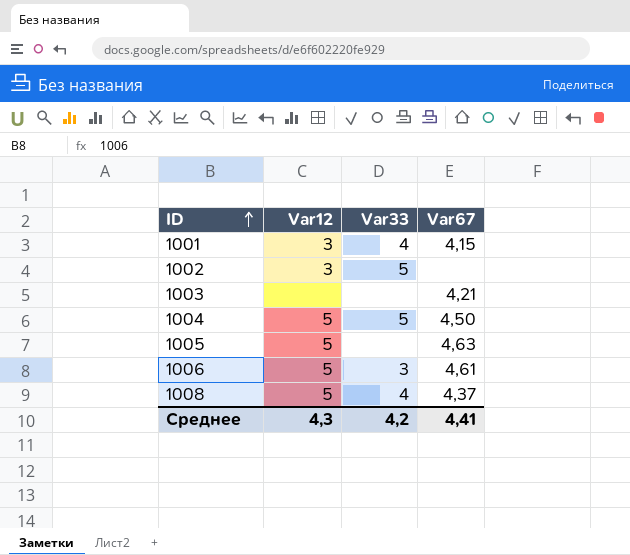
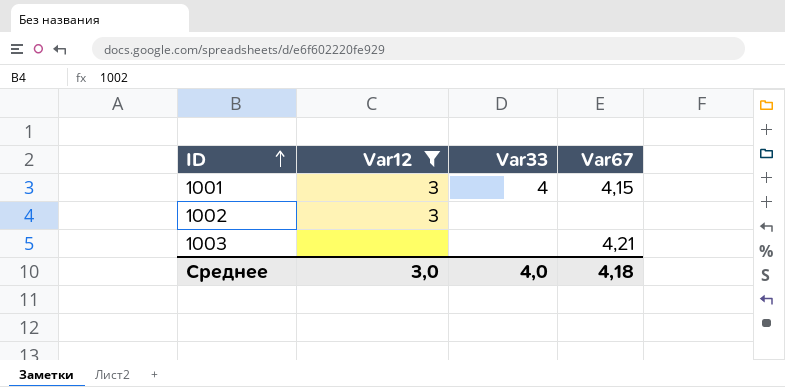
filter: none -> Var12 != 5
1002 | Var33: 5 -> none
Среднее | Var12: 4,3 -> 3,0
Среднее | Var33: 4,2 -> 4,0
Среднее | Var67: 4,41 -> 4,18

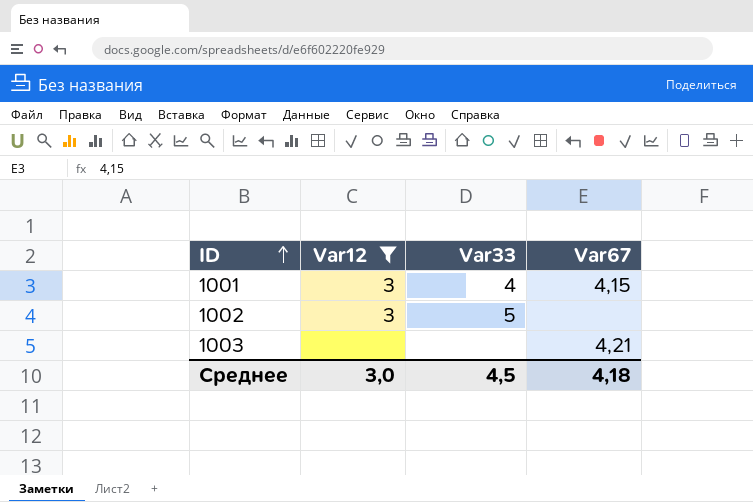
1002 | Var33: none -> 5
Среднее | Var33: 4,0 -> 4,5

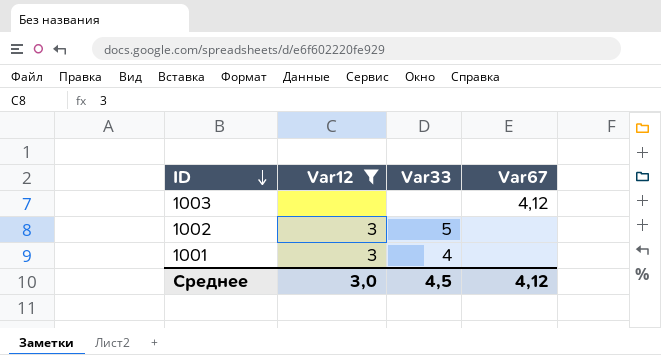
row order: ID ascending -> ID descending
1003 | Var67: 4,21 -> 4,12
1001 | Var67: 4,15 -> none
Среднее | Var67: 4,18 -> 4,12

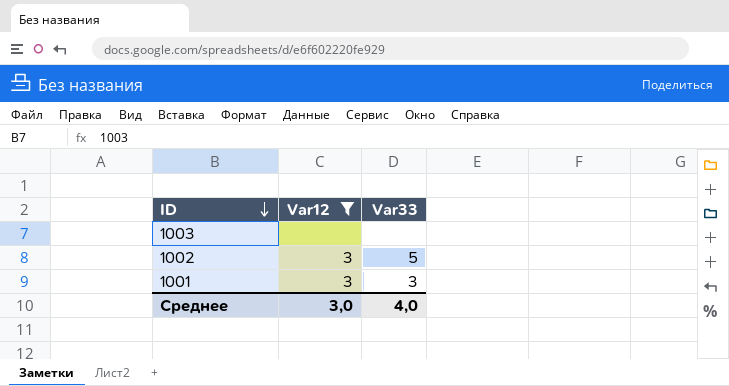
column Var67 | position: 4 -> none
1001 | Var33: 4 -> 3
Среднее | Var33: 4,5 -> 4,0

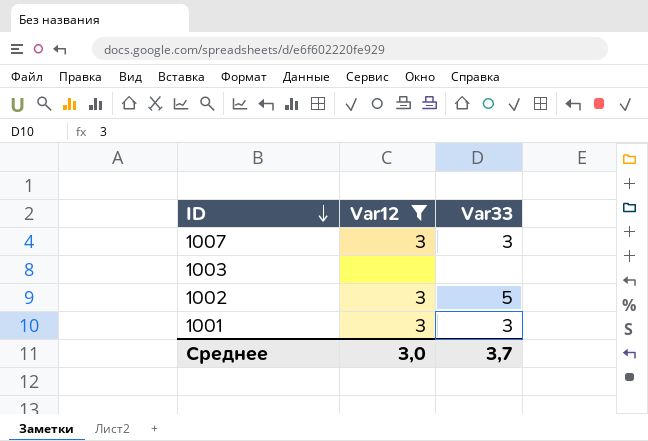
row 1007: none -> 3 | 3
Среднее | Var33: 4,0 -> 3,7

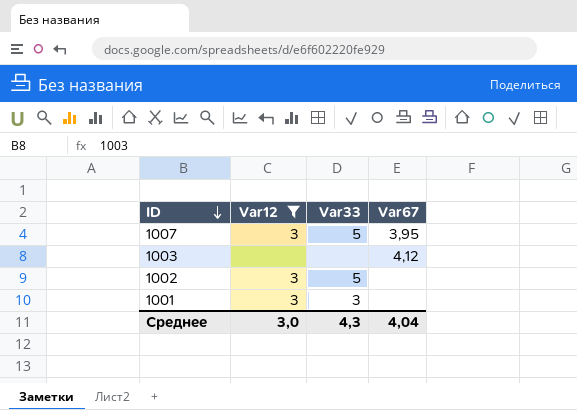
column Var67 | position: none -> 4
1007 | Var33: 3 -> 5
Среднее | Var33: 3,7 -> 4,3

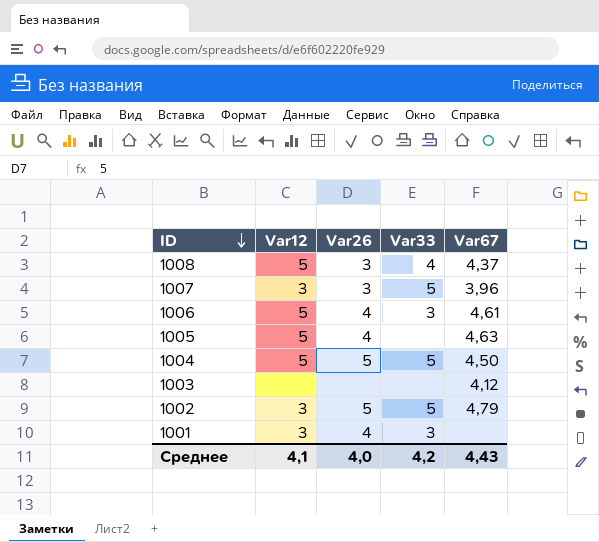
filter: Var12 != 5 -> none
column Var26 | position: none -> 3
1007 | Var67: 3,95 -> 3,96
1002 | Var67: none -> 4,79
Среднее | Var12: 3,0 -> 4,1
Среднее | Var33: 4,3 -> 4,2
Среднее | Var67: 4,04 -> 4,43

